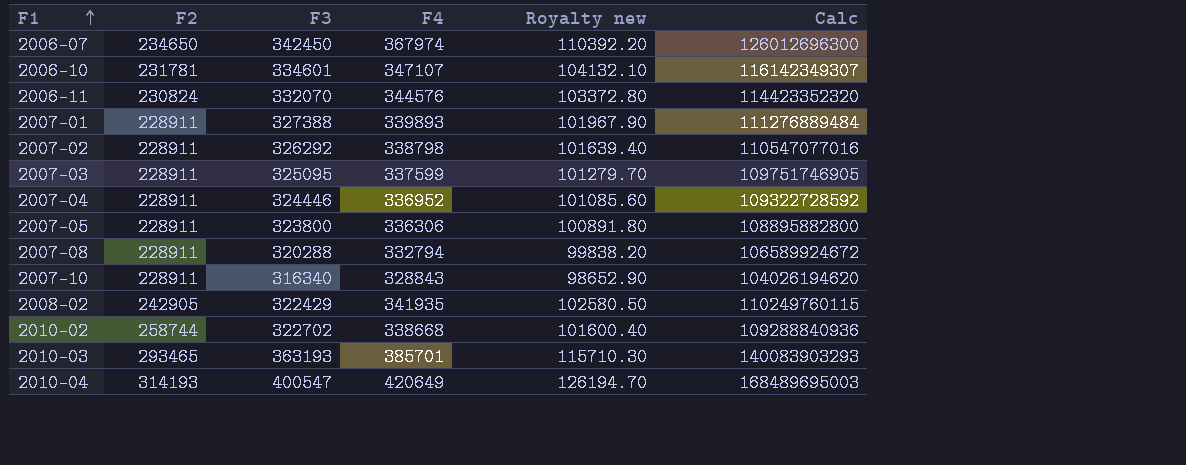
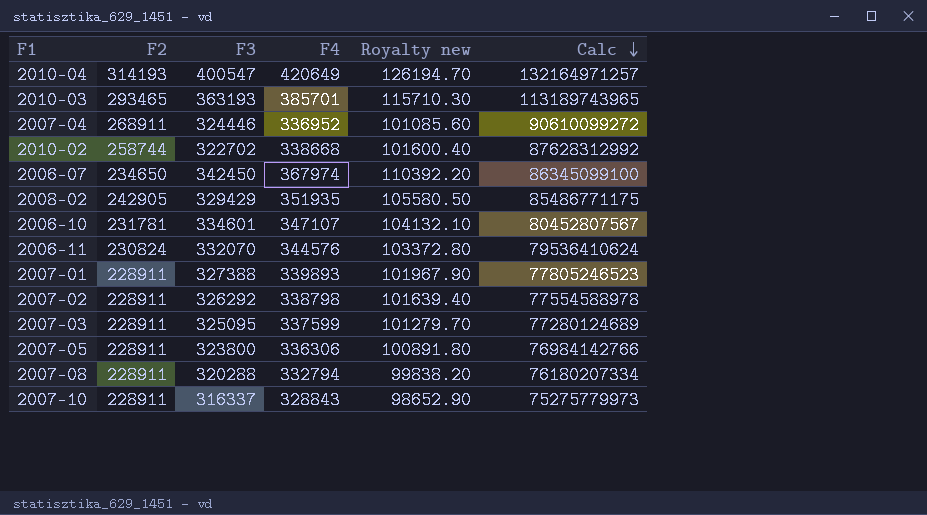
row order: F1 ascending -> Calc descending
column Calc | formula: [F3] * [F4] -> [F2] * [F4]
2007-04 | F2: 228911 -> 268911
2008-02 | F3: 322429 -> 329429
2008-02 | F4: 341935 -> 351935
2008-02 | Royalty new: 102580.50 -> 105580.50
2007-10 | F3: 316340 -> 316337

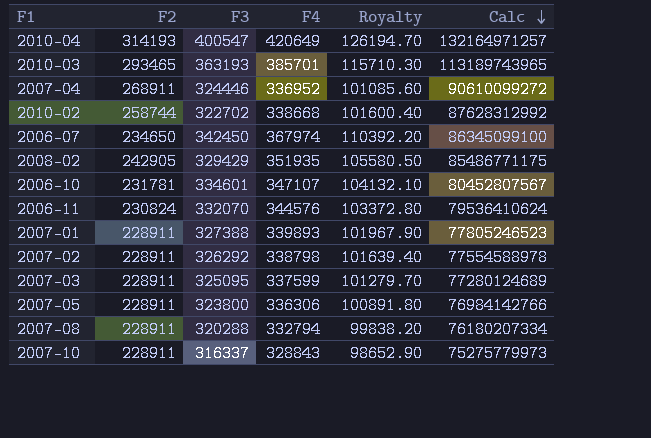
column name: Royalty new -> Royalty

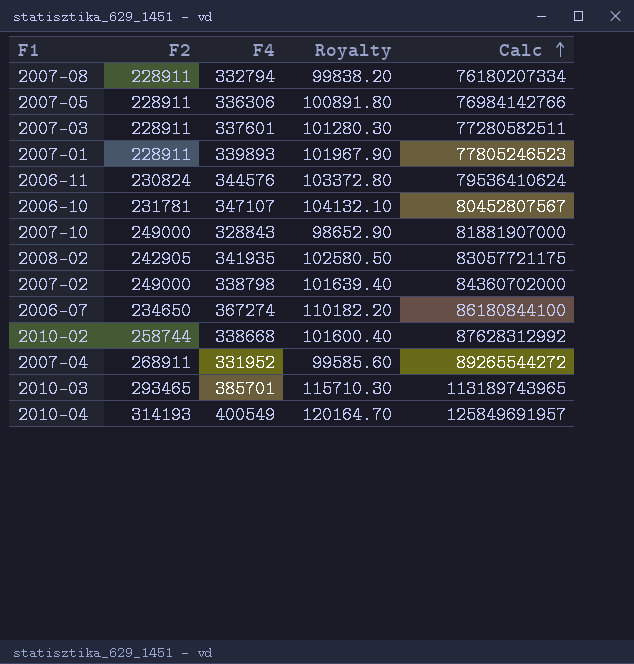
row order: Calc descending -> Calc ascending
column F3 | position: 3 -> none
2007-03 | F4: 337599 -> 337601
2007-03 | Royalty: 101279.70 -> 101280.30
2007-03 | Calc: 77280124689 -> 77280582511
2007-10 | F2: 228911 -> 249000
2007-10 | Calc: 75275779973 -> 81881907000
2008-02 | F4: 351935 -> 341935
2008-02 | Royalty: 105580.50 -> 102580.50
2008-02 | Calc: 85486771175 -> 83057721175
2007-02 | F2: 228911 -> 249000
2007-02 | Calc: 77554588978 -> 84360702000
2006-07 | F4: 367974 -> 367274
2006-07 | Royalty: 110392.20 -> 110182.20
2006-07 | Calc: 86345099100 -> 86180844100
2007-04 | F4: 336952 -> 331952
2007-04 | Royalty: 101085.60 -> 99585.60
2007-04 | Calc: 90610099272 -> 89265544272
2010-04 | F4: 420649 -> 400549
2010-04 | Royalty: 126194.70 -> 120164.70
2010-04 | Calc: 132164971257 -> 125849691957

